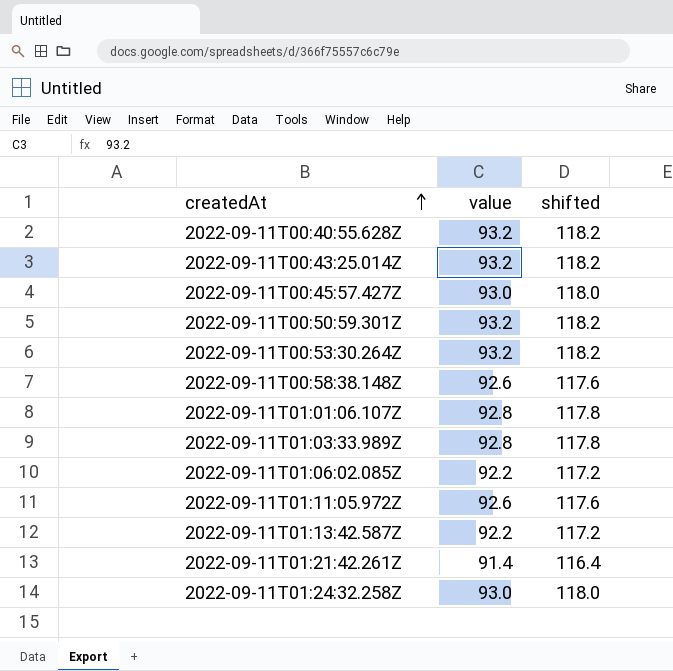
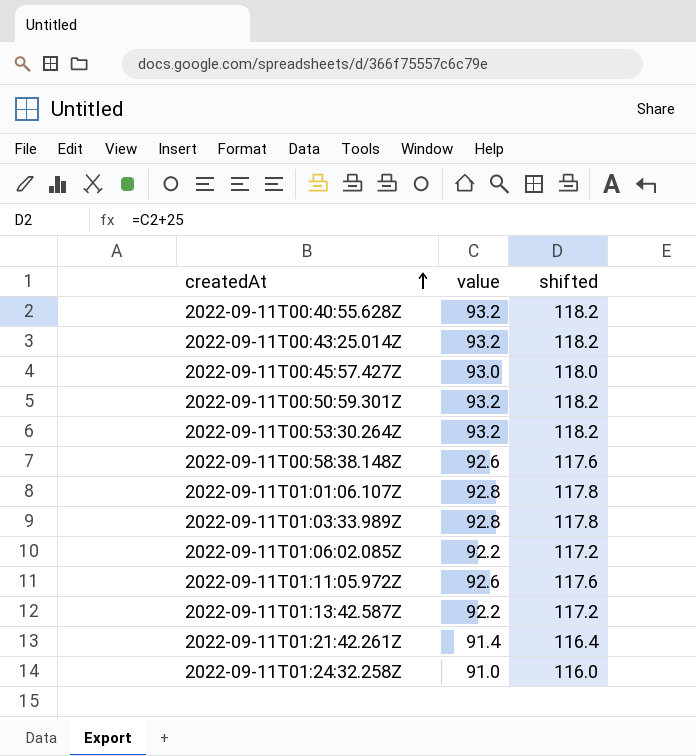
2022-09-11T01:24:32.258Z | value: 93.0 -> 91.0
2022-09-11T01:24:32.258Z | shifted: 118.0 -> 116.0

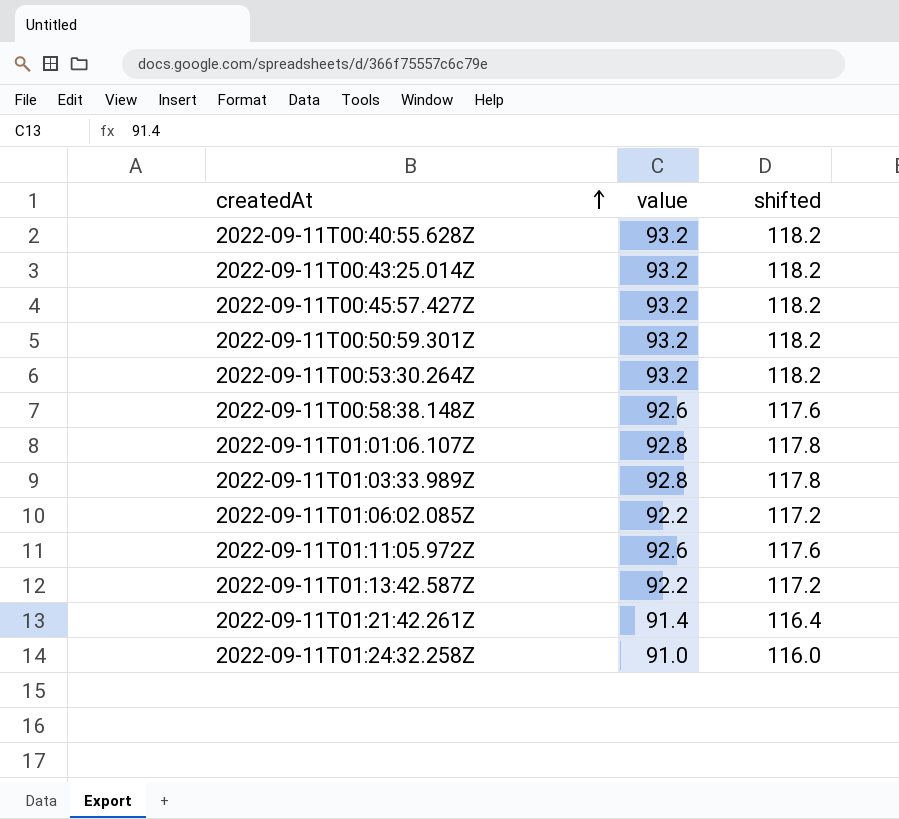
2022-09-11T00:45:57.427Z | value: 93.0 -> 93.2
2022-09-11T00:45:57.427Z | shifted: 118.0 -> 118.2

